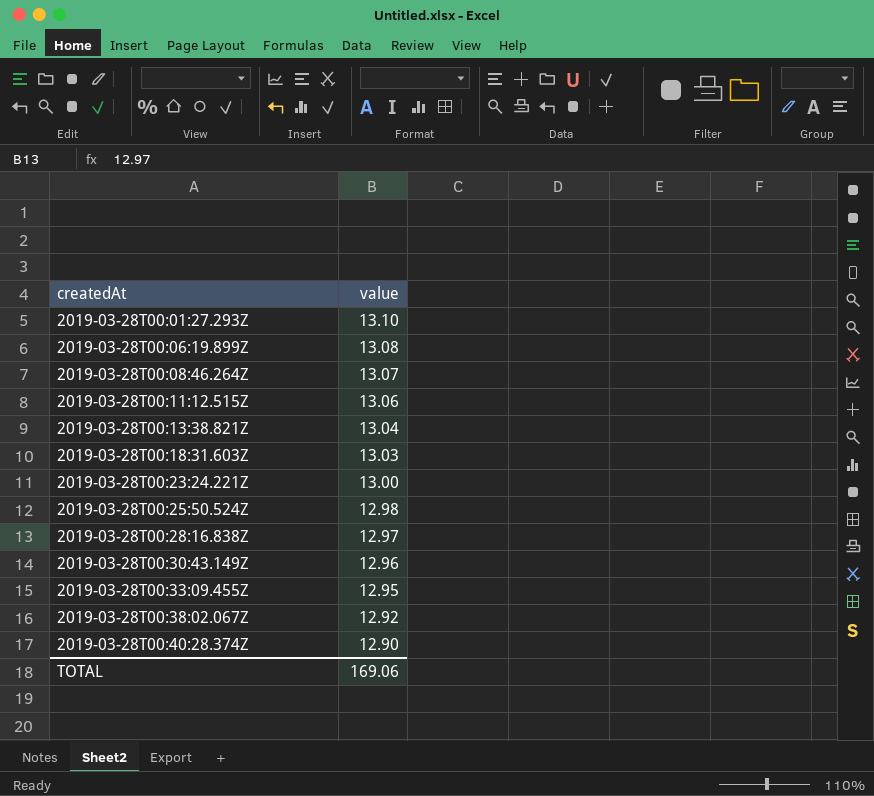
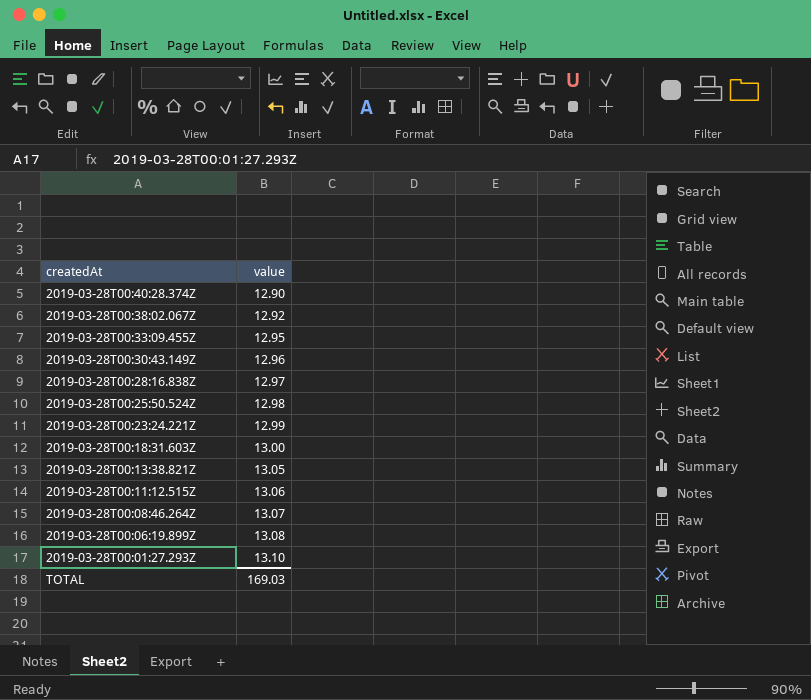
row order: createdAt ascending -> createdAt descending
2019-03-28T00:23:24.221Z | value: 13.00 -> 12.99
2019-03-28T00:18:31.603Z | value: 13.03 -> 13.00
2019-03-28T00:13:38.821Z | value: 13.04 -> 13.05
TOTAL | value: 169.06 -> 169.03

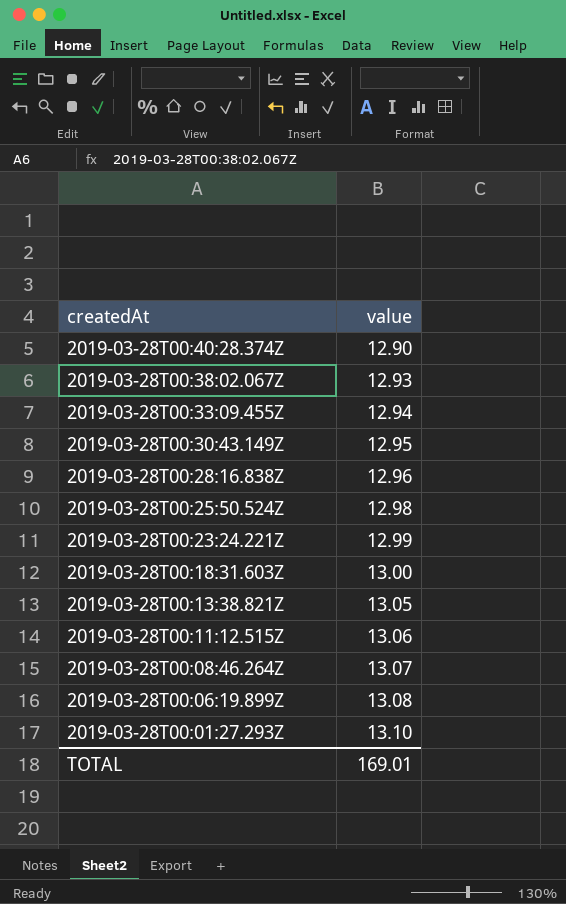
2019-03-28T00:38:02.067Z | value: 12.92 -> 12.93
2019-03-28T00:33:09.455Z | value: 12.95 -> 12.94
2019-03-28T00:30:43.149Z | value: 12.96 -> 12.95
2019-03-28T00:28:16.838Z | value: 12.97 -> 12.96
TOTAL | value: 169.03 -> 169.01

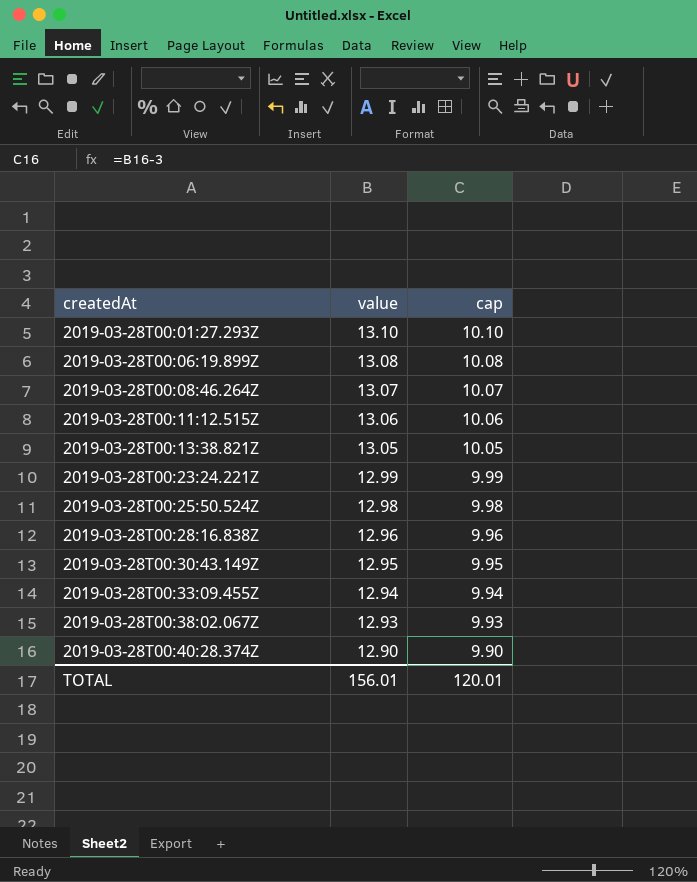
row order: createdAt descending -> createdAt ascending
column cap | formula: none -> [value] - 3
row 2019-03-28T00:18:31.603Z: 13.00 -> none
TOTAL | value: 169.01 -> 156.01

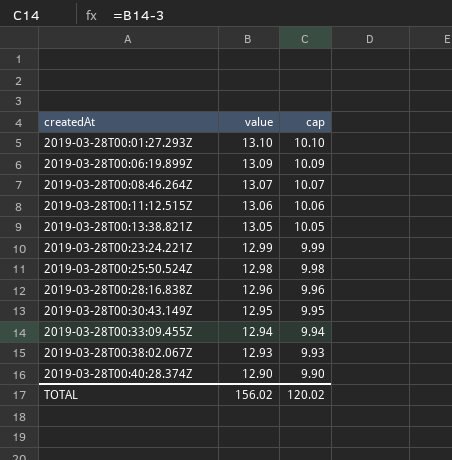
2019-03-28T00:06:19.899Z | value: 13.08 -> 13.09
2019-03-28T00:06:19.899Z | cap: 10.08 -> 10.09
TOTAL | value: 156.01 -> 156.02
TOTAL | cap: 120.01 -> 120.02

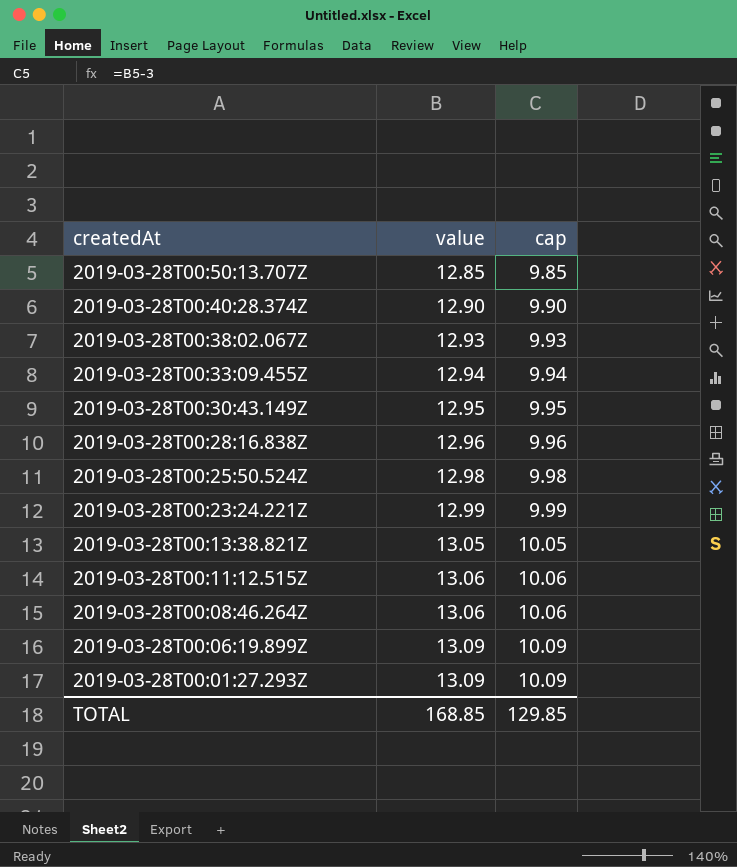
row order: createdAt ascending -> createdAt descending
row 2019-03-28T00:50:13.707Z: none -> 12.85 | 9.85
2019-03-28T00:08:46.264Z | value: 13.07 -> 13.06
2019-03-28T00:08:46.264Z | cap: 10.07 -> 10.06
2019-03-28T00:01:27.293Z | value: 13.10 -> 13.09
2019-03-28T00:01:27.293Z | cap: 10.10 -> 10.09
TOTAL | value: 156.02 -> 168.85
TOTAL | cap: 120.02 -> 129.85

